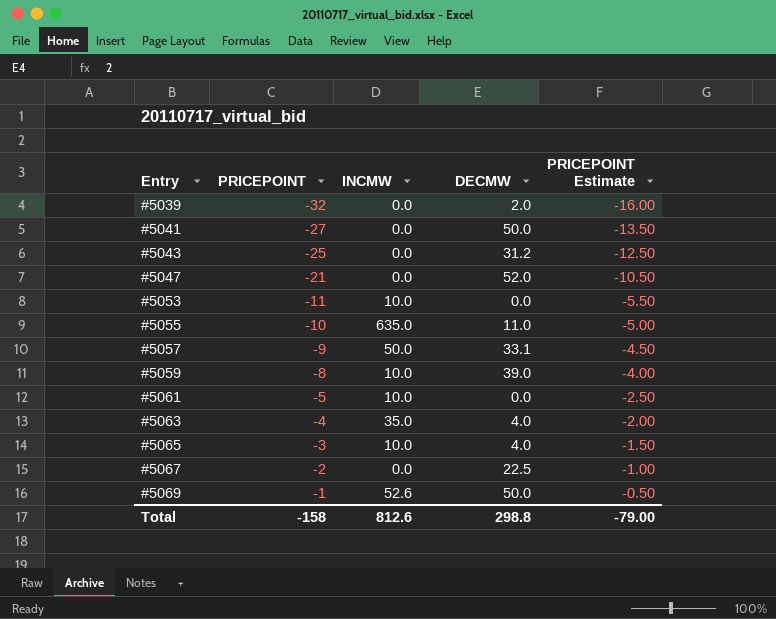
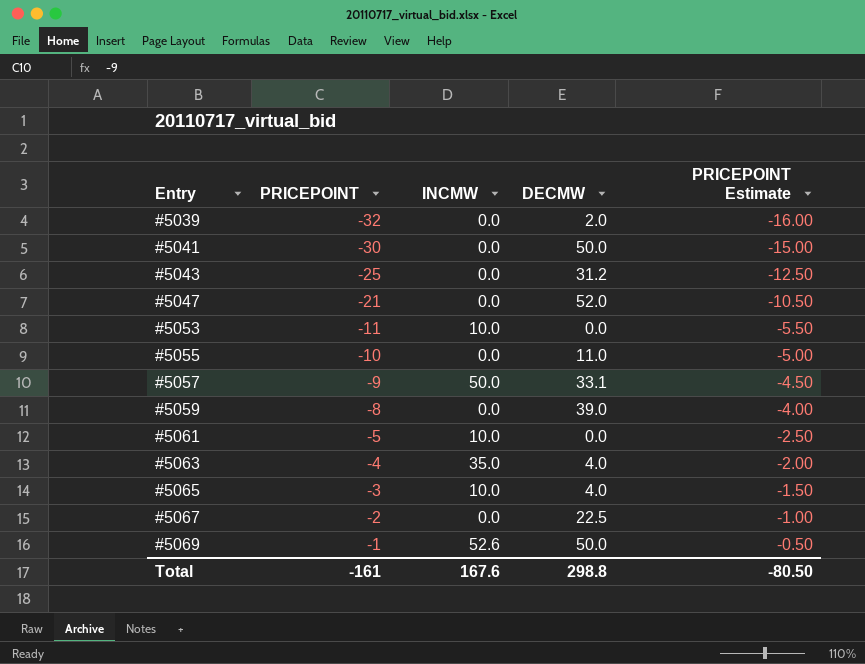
#5041 | PRICEPOINT: -27 -> -30
#5041 | PRICEPOINT Estimate: -13.50 -> -15.00
#5055 | INCMW: 635.0 -> 0.0
#5059 | INCMW: 10.0 -> 0.0
Total | PRICEPOINT: -158 -> -161
Total | INCMW: 812.6 -> 167.6
Total | PRICEPOINT Estimate: -79.00 -> -80.50

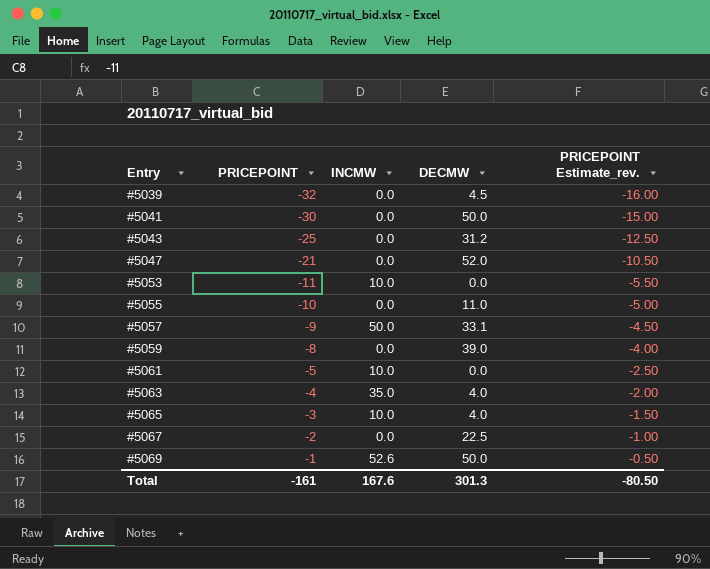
column name: PRICEPOINT Estimate -> PRICEPOINT Estimate_rev.
#5039 | DECMW: 2.0 -> 4.5
Total | DECMW: 298.8 -> 301.3

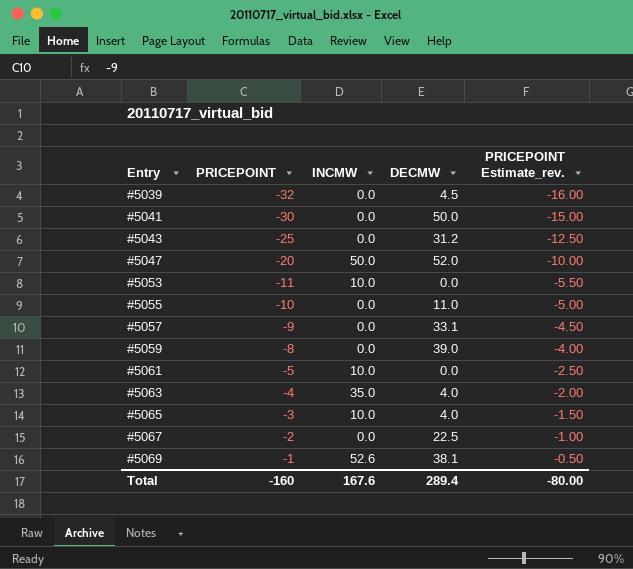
#5047 | PRICEPOINT: -21 -> -20
#5047 | INCMW: 0.0 -> 50.0
#5047 | PRICEPOINT Estimate_rev.: -10.50 -> -10.00
#5057 | INCMW: 50.0 -> 0.0
#5069 | DECMW: 50.0 -> 38.1
Total | PRICEPOINT: -161 -> -160
Total | DECMW: 301.3 -> 289.4
Total | PRICEPOINT Estimate_rev.: -80.50 -> -80.00

